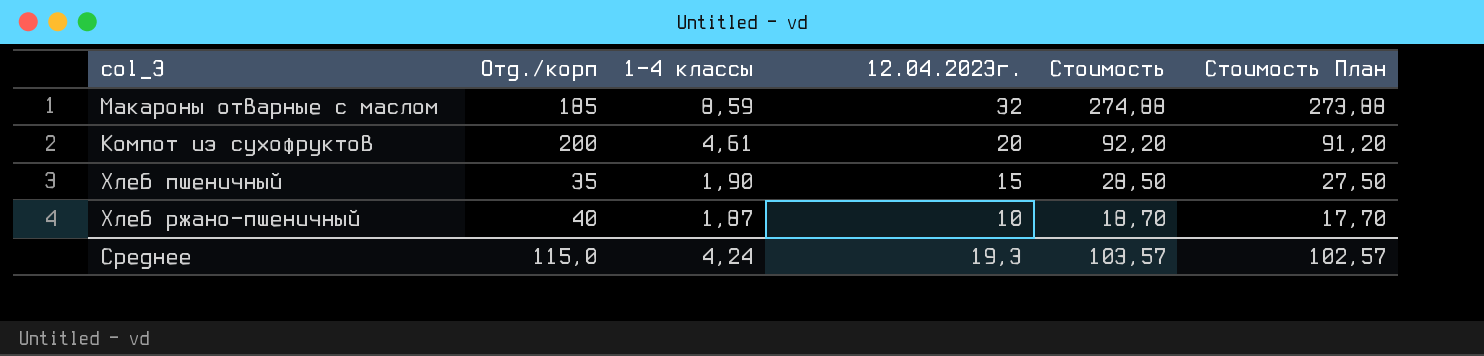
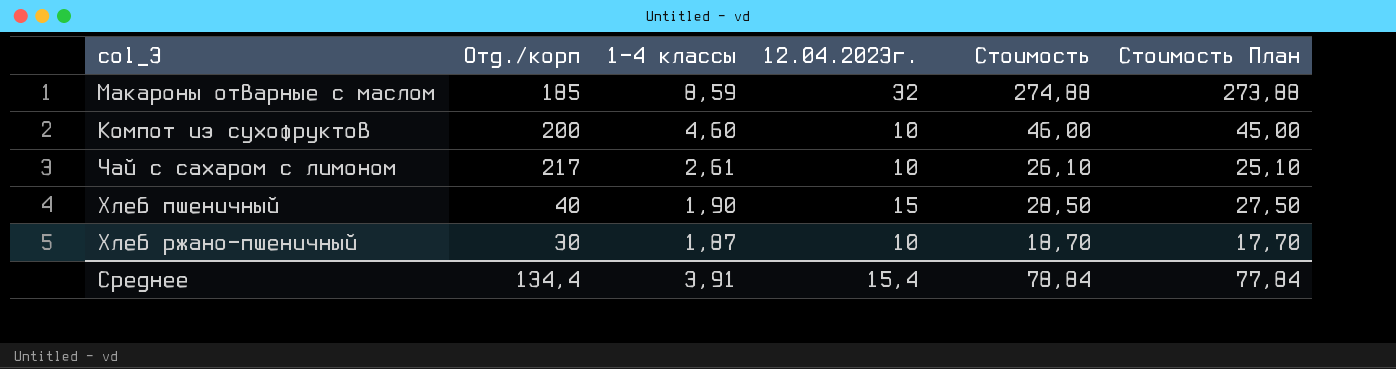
Компот из сухофруктов | 1-4 классы: 4,61 -> 4,60
Компот из сухофруктов | 12.04.2023г.: 20 -> 10
Компот из сухофруктов | Стоимость: 92,20 -> 46,00
Компот из сухофруктов | Стоимость План: 91,20 -> 45,00
row Чай с сахаром с лимоном: none -> 217 | 2,61 | 10 | 26,10 | 25,10
Хлеб пшеничный | Отд./корп: 35 -> 40
Хлеб ржано-пшеничный | Отд./корп: 40 -> 30
Среднее | Отд./корп: 115,0 -> 134,4
Среднее | 1-4 классы: 4,24 -> 3,91
Среднее | 12.04.2023г.: 19,3 -> 15,4
Среднее | Стоимость: 103,57 -> 78,84
Среднее | Стоимость План: 102,57 -> 77,84

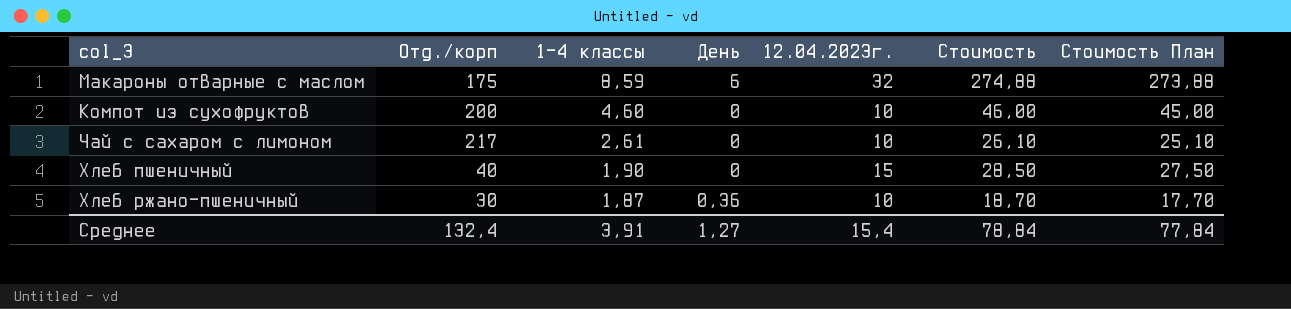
column День | position: none -> 4
Макароны отварные с маслом | Отд./корп: 185 -> 175
Среднее | Отд./корп: 134,4 -> 132,4

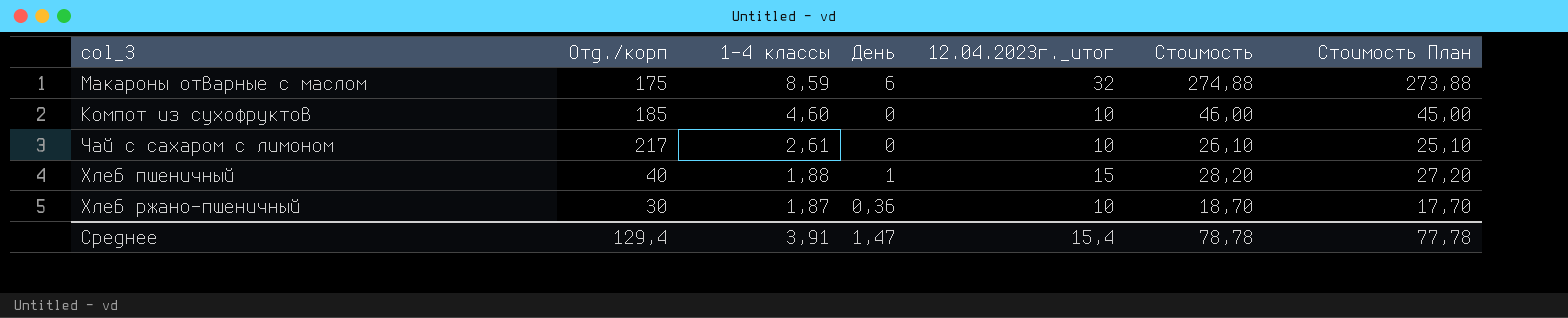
column name: 12.04.2023г. -> 12.04.2023г._итог
Компот из сухофруктов | Отд./корп: 200 -> 185
Хлеб пшеничный | 1-4 классы: 1,90 -> 1,88
Хлеб пшеничный | День: 0 -> 1
Хлеб пшеничный | Стоимость: 28,50 -> 28,20
Хлеб пшеничный | Стоимость План: 27,50 -> 27,20
Среднее | Отд./корп: 132,4 -> 129,4
Среднее | День: 1,27 -> 1,47
Среднее | Стоимость: 78,84 -> 78,78
Среднее | Стоимость План: 77,84 -> 77,78

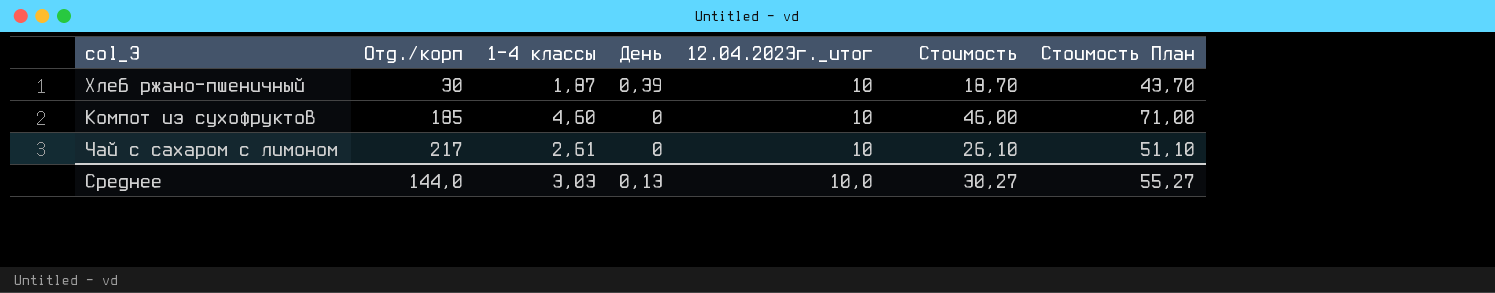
row order: 1-4 классы descending -> Отд./корп ascending
column Стоимость План | formula: [Стоимость] - 1 -> [Стоимость] + 25
row Макароны отварные с маслом: 175 | 8,59 | 6 | 32 | 274,88 | 273,88 -> none
row Хлеб пшеничный: 40 | 1,88 | 1 | 15 | 28,20 | 27,20 -> none
Хлеб ржано-пшеничный | День: 0,36 -> 0,39
Среднее | Отд./корп: 129,4 -> 144,0
Среднее | 1-4 классы: 3,91 -> 3,03
Среднее | День: 1,47 -> 0,13
Среднее | 12.04.2023г._итог: 15,4 -> 10,0
Среднее | Стоимость: 78,78 -> 30,27
Среднее | Стоимость План: 77,78 -> 55,27

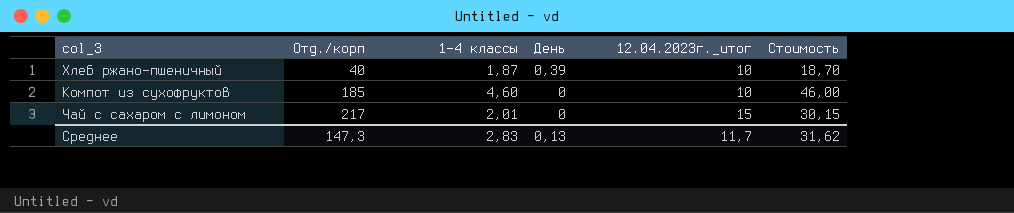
column Стоимость План | formula: [Стоимость] + 25 -> none
Хлеб ржано-пшеничный | Отд./корп: 30 -> 40
Чай с сахаром с лимоном | 1-4 классы: 2,61 -> 2,01
Чай с сахаром с лимоном | 12.04.2023г._итог: 10 -> 15
Чай с сахаром с лимоном | Стоимость: 26,10 -> 30,15
Среднее | Отд./корп: 144,0 -> 147,3
Среднее | 1-4 классы: 3,03 -> 2,83
Среднее | 12.04.2023г._итог: 10,0 -> 11,7
Среднее | Стоимость: 30,27 -> 31,62

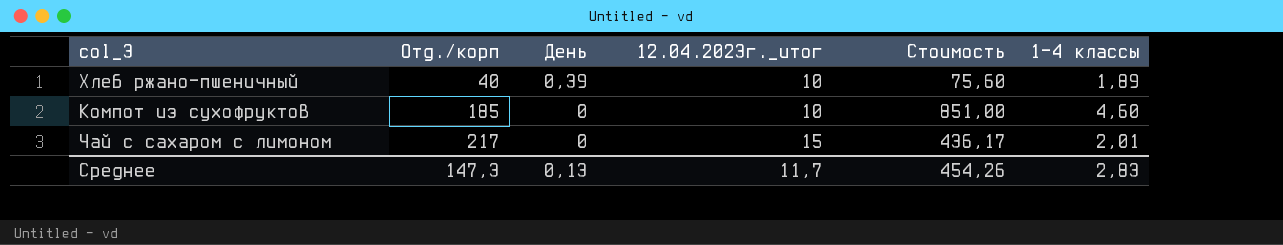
column Стоимость | formula: [1-4 классы] * [12.04.2023г._итог] -> [Отд./корп] * [1-4 классы]
column 1-4 классы | position: 3 -> 6
Хлеб ржано-пшеничный | 1-4 классы: 1,87 -> 1,89
Среднее | Стоимость: 31,62 -> 454,26

